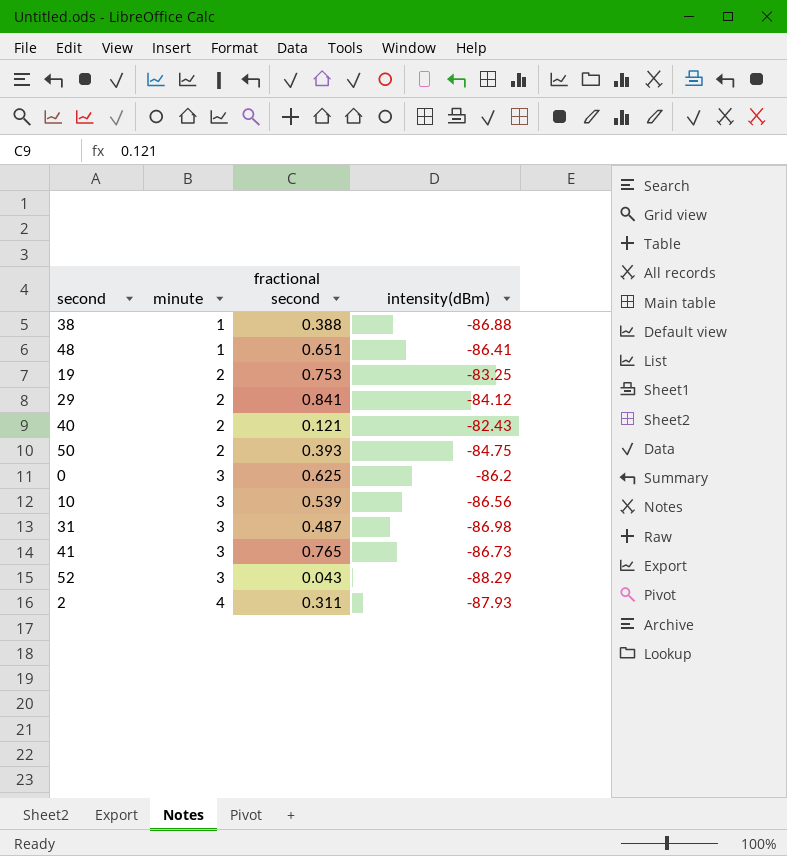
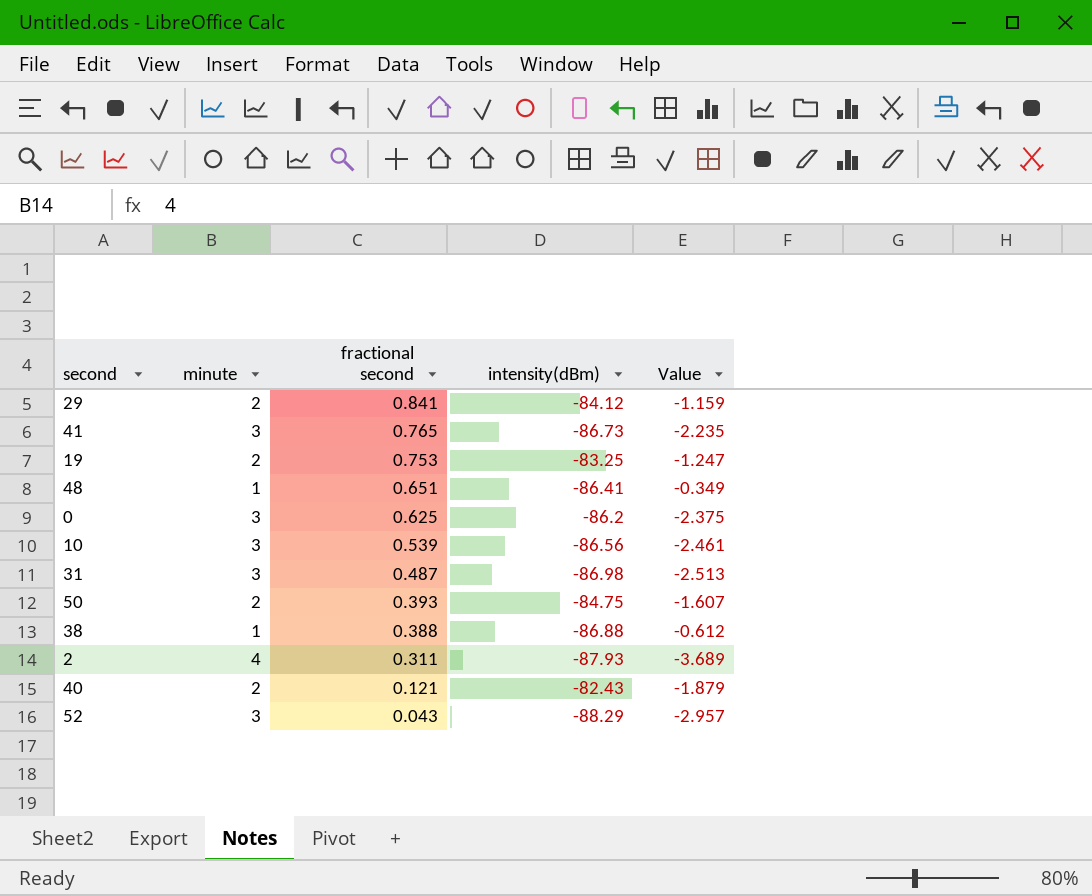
row order: minute ascending -> fractional second descending
column Value | formula: none -> [fractional second] - [minute]

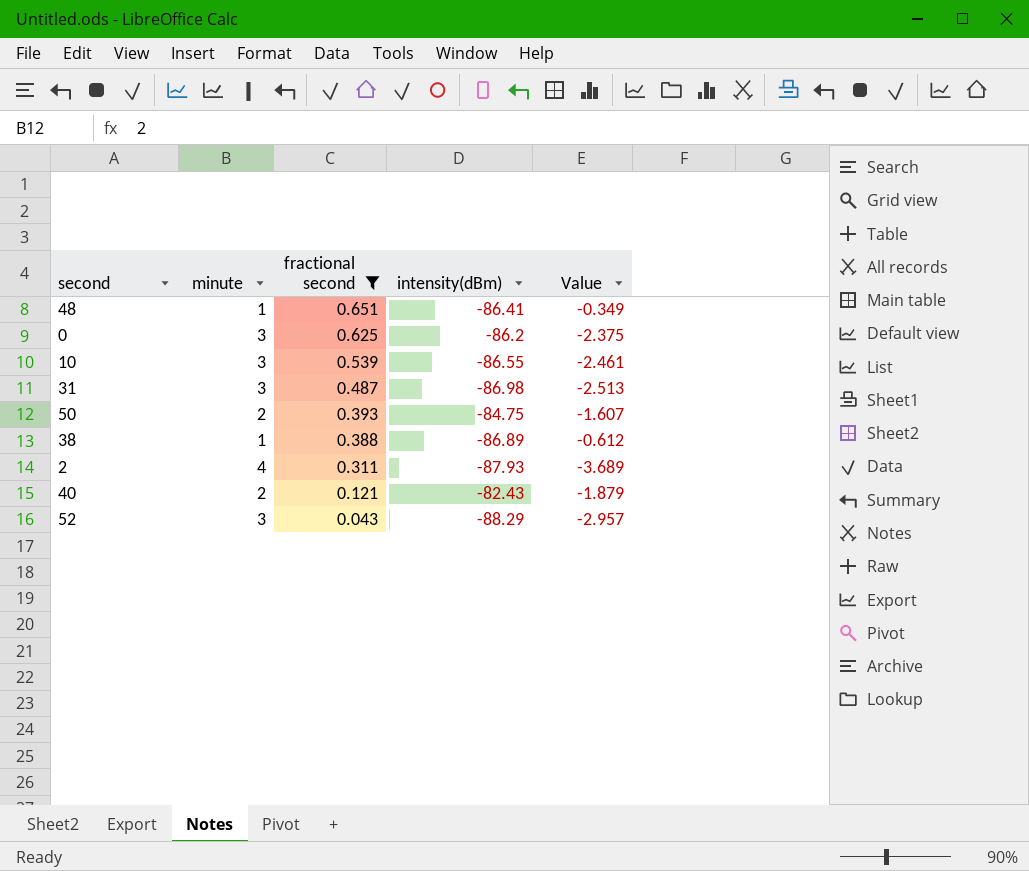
filter: none -> fractional second <= 0.651
10 | intensity(dBm): -86.56 -> -86.55
38 | intensity(dBm): -86.88 -> -86.89

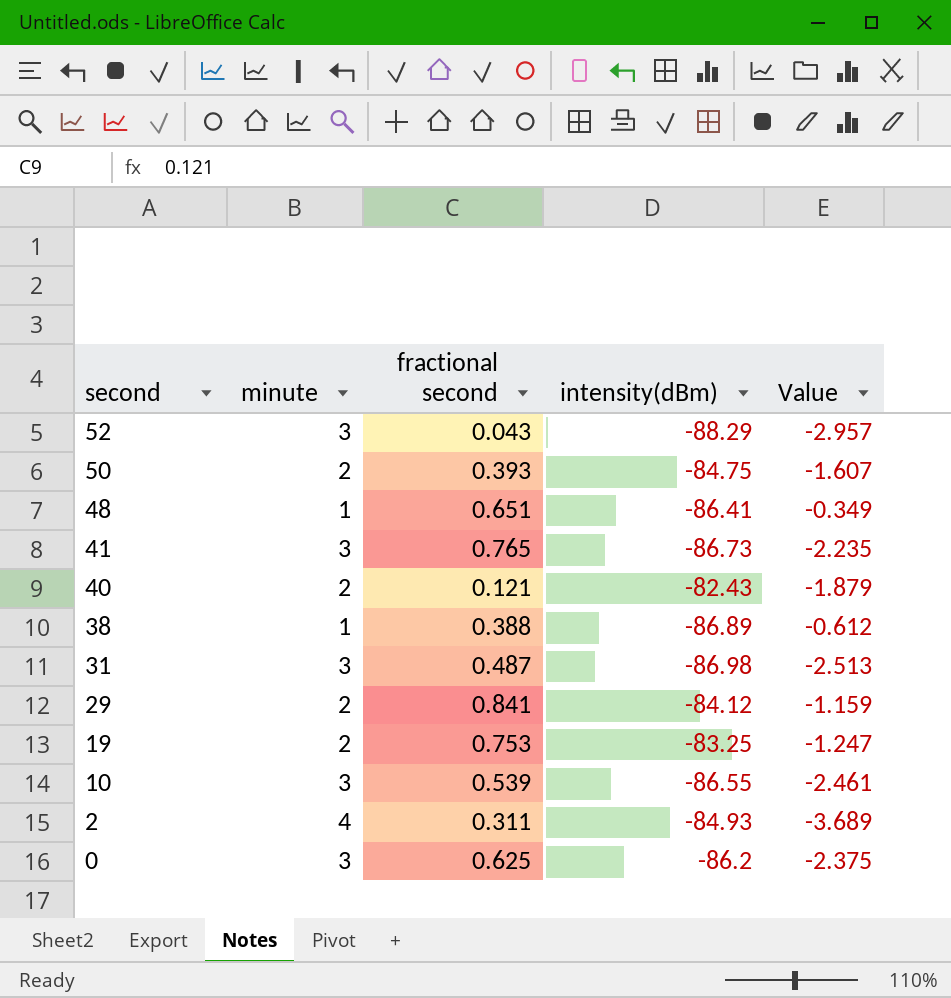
filter: fractional second <= 0.651 -> none
row order: fractional second descending -> second descending
2 | intensity(dBm): -87.93 -> -84.93

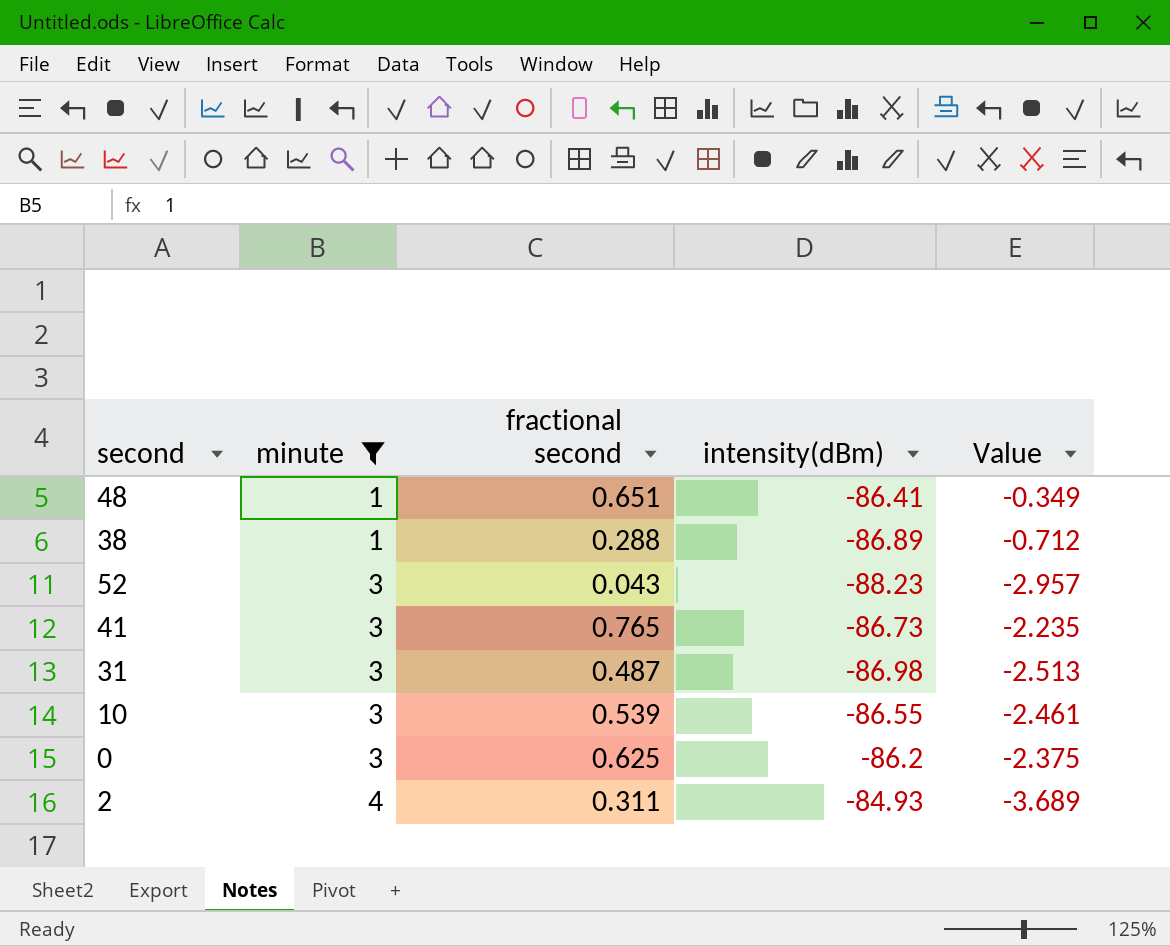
filter: none -> minute != 2
row order: second descending -> minute ascending
38 | fractional second: 0.388 -> 0.288
38 | Value: -0.612 -> -0.712
52 | intensity(dBm): -88.29 -> -88.23

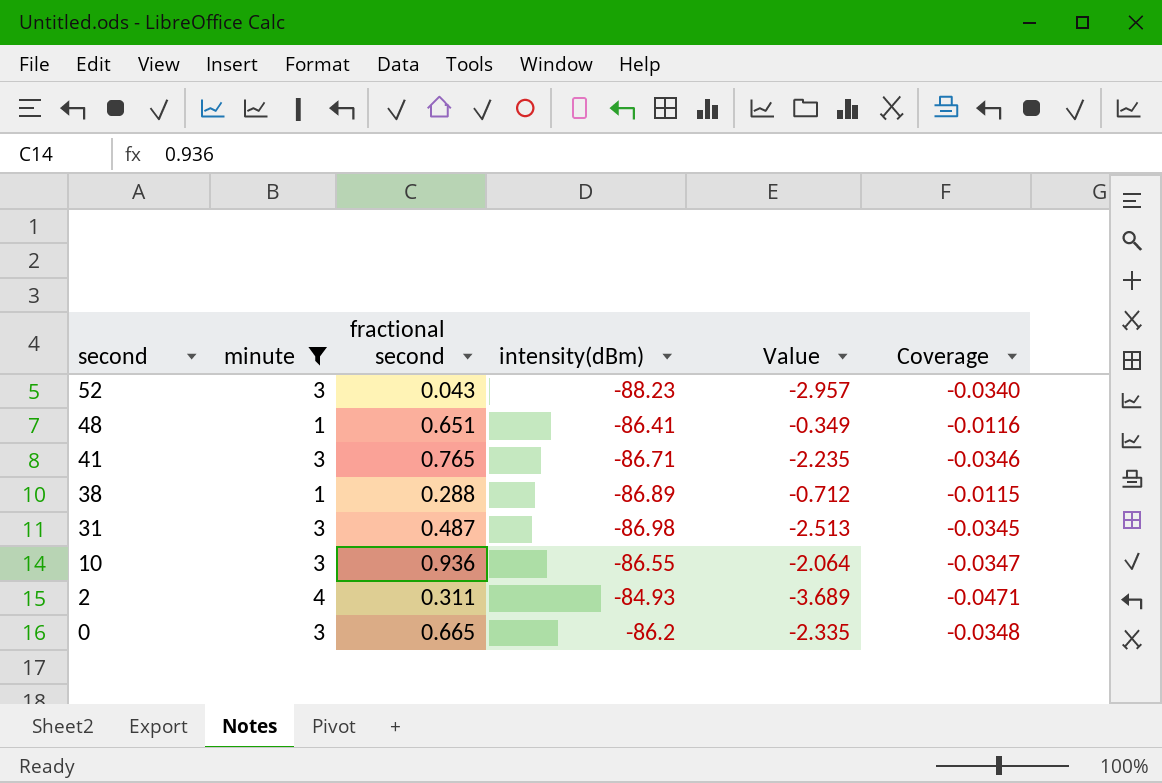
row order: minute ascending -> second descending
column Coverage | formula: none -> [minute] / [intensity(dBm)]
41 | intensity(dBm): -86.73 -> -86.71
10 | fractional second: 0.539 -> 0.936
10 | Value: -2.461 -> -2.064
0 | fractional second: 0.625 -> 0.665
0 | Value: -2.375 -> -2.335

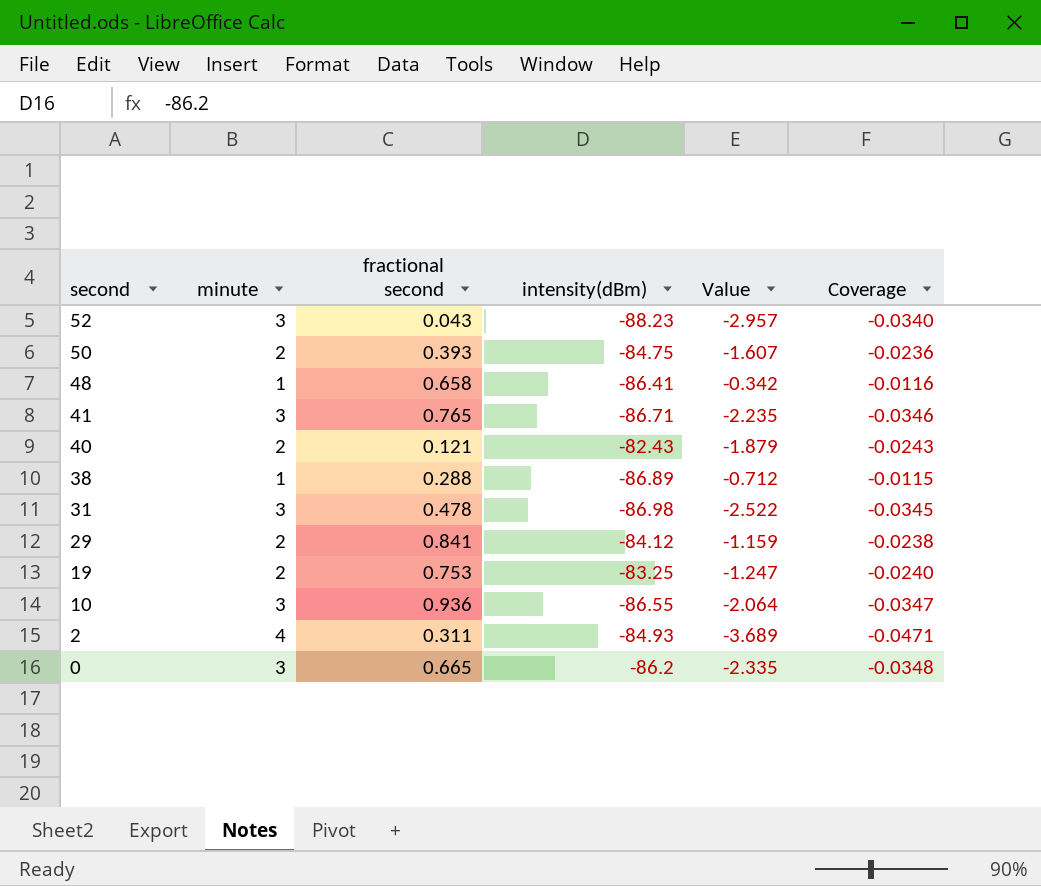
filter: minute != 2 -> none
48 | fractional second: 0.651 -> 0.658
48 | Value: -0.349 -> -0.342
31 | fractional second: 0.487 -> 0.478
31 | Value: -2.513 -> -2.522

